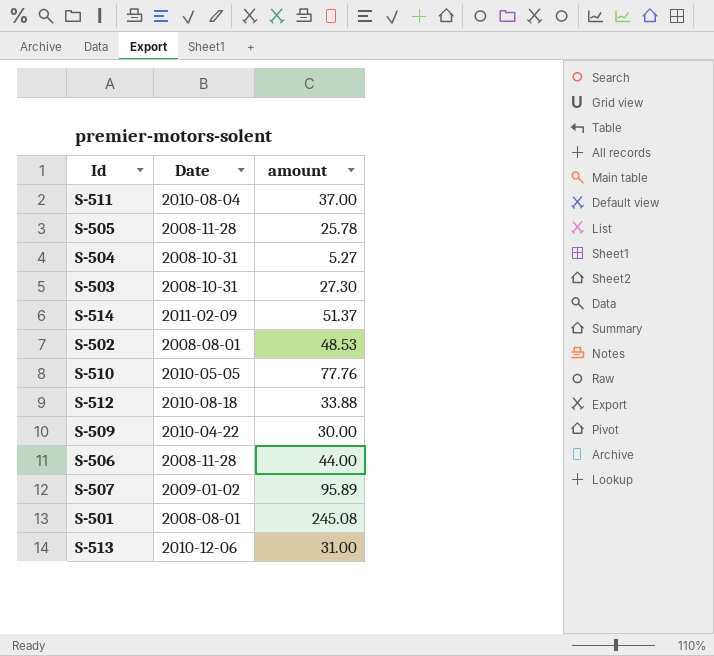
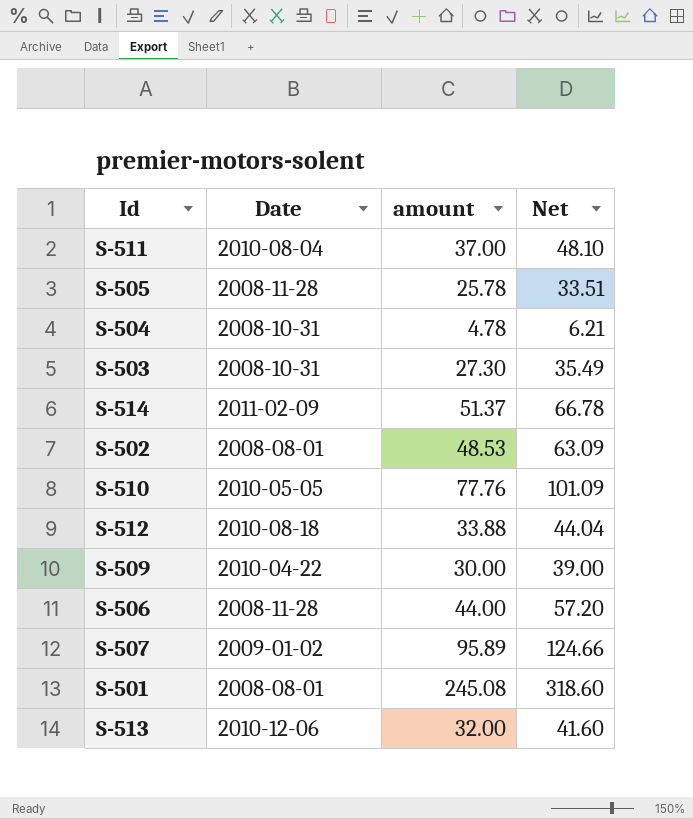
column Net | formula: none -> [amount] * 1.3
S-504 | amount: 5.27 -> 4.78
S-513 | amount: 31.00 -> 32.00

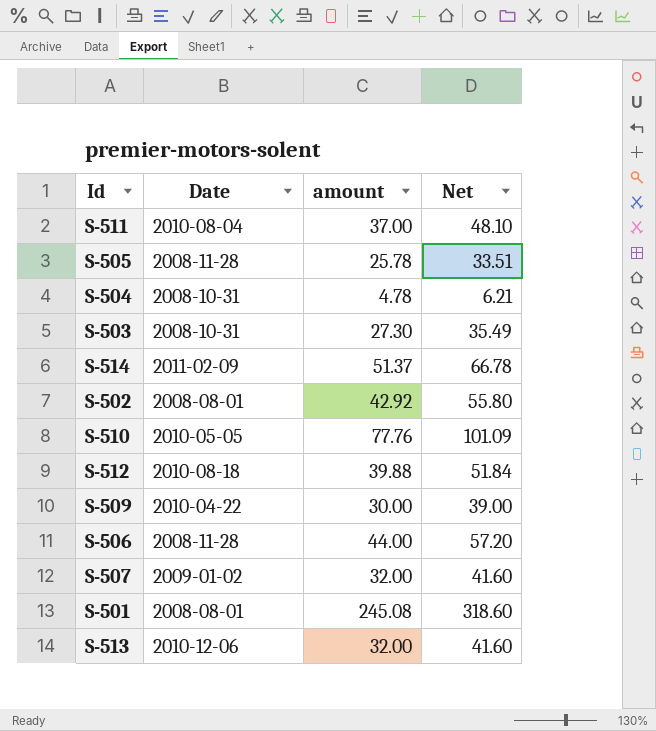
S-502 | amount: 48.53 -> 42.92
S-502 | Net: 63.09 -> 55.80
S-512 | amount: 33.88 -> 39.88
S-512 | Net: 44.04 -> 51.84
S-507 | amount: 95.89 -> 32.00
S-507 | Net: 124.66 -> 41.60

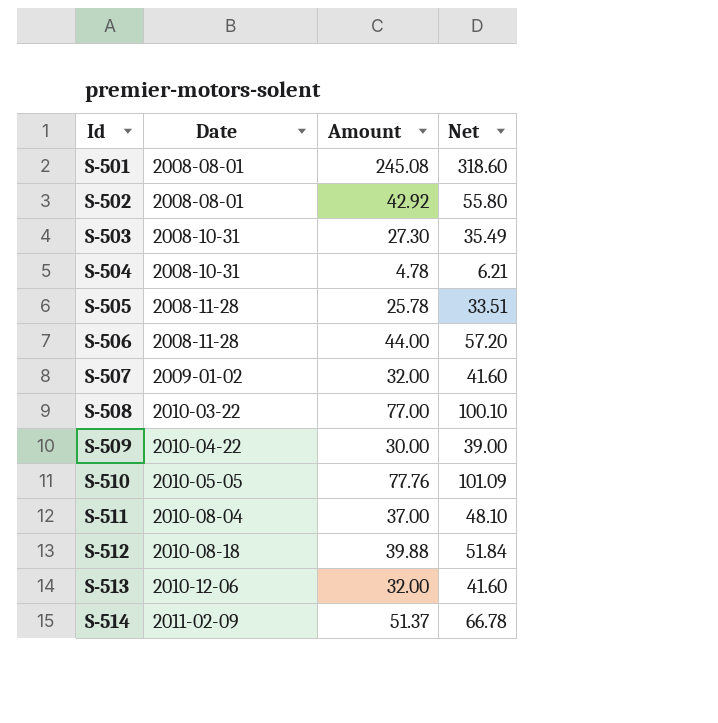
row order: none -> Id ascending
column name: amount -> Amount
row S-508: none -> 2010-03-22 | 77.00 | 100.10

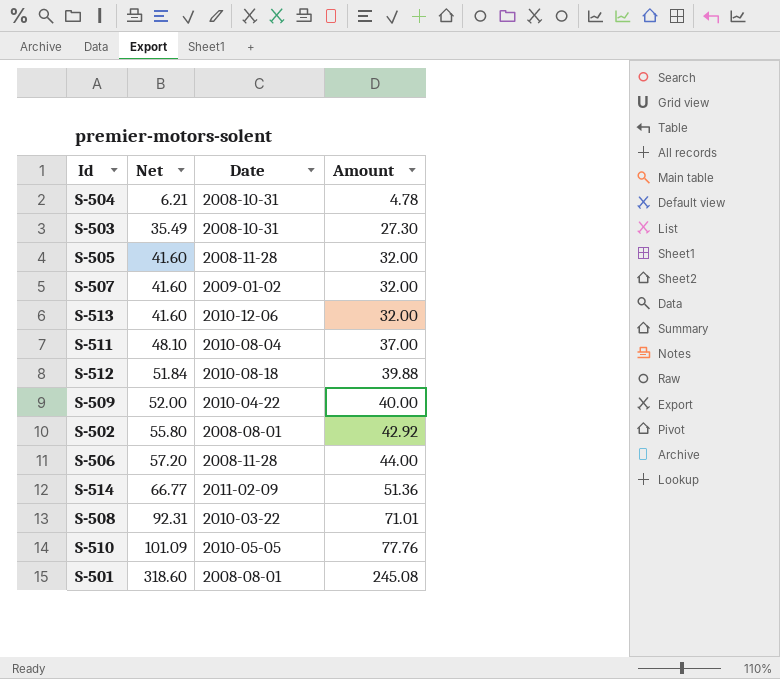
row order: Id ascending -> Net ascending
column Net | position: 4 -> 2
S-505 | Net: 33.51 -> 41.60
S-505 | Amount: 25.78 -> 32.00
S-509 | Net: 39.00 -> 52.00
S-509 | Amount: 30.00 -> 40.00
S-514 | Net: 66.78 -> 66.77
S-514 | Amount: 51.37 -> 51.36
S-508 | Net: 100.10 -> 92.31
S-508 | Amount: 77.00 -> 71.01

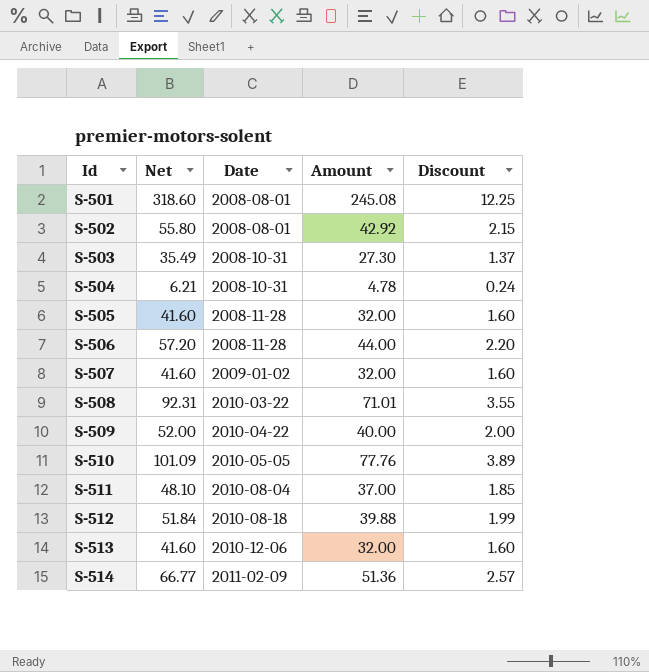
row order: Net ascending -> Id ascending
column Discount | formula: none -> [Amount] * 0.05

